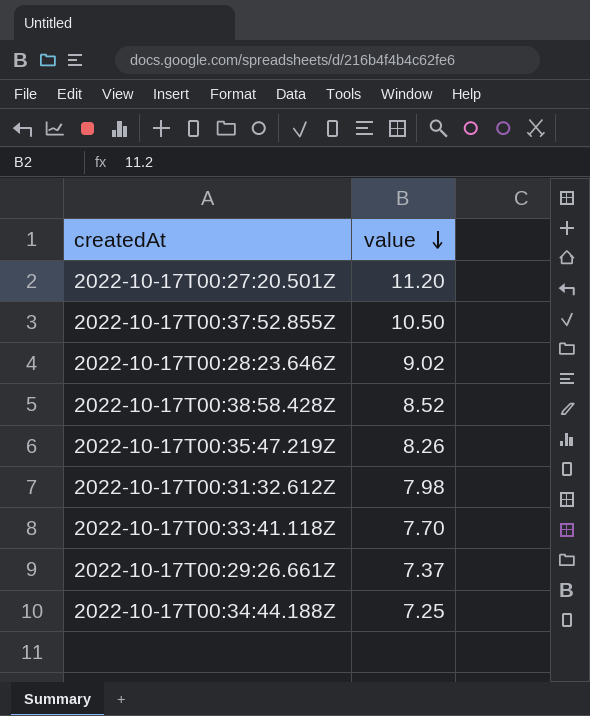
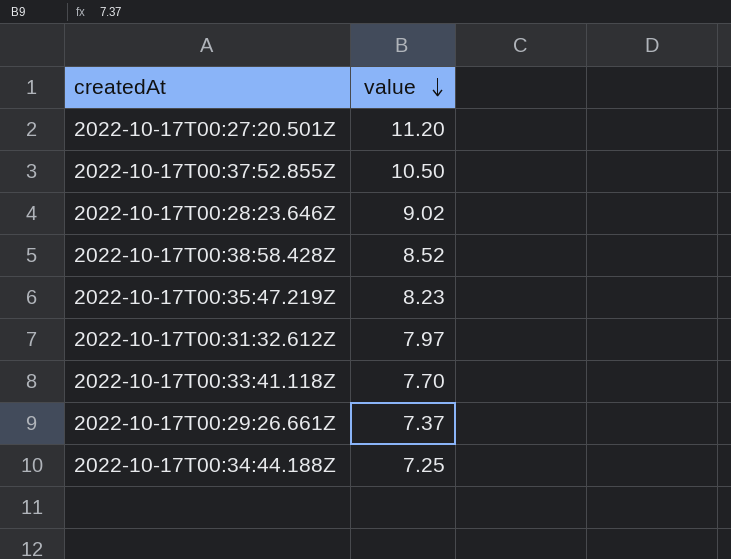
2022-10-17T00:35:47.219Z | value: 8.26 -> 8.23
2022-10-17T00:31:32.612Z | value: 7.98 -> 7.97

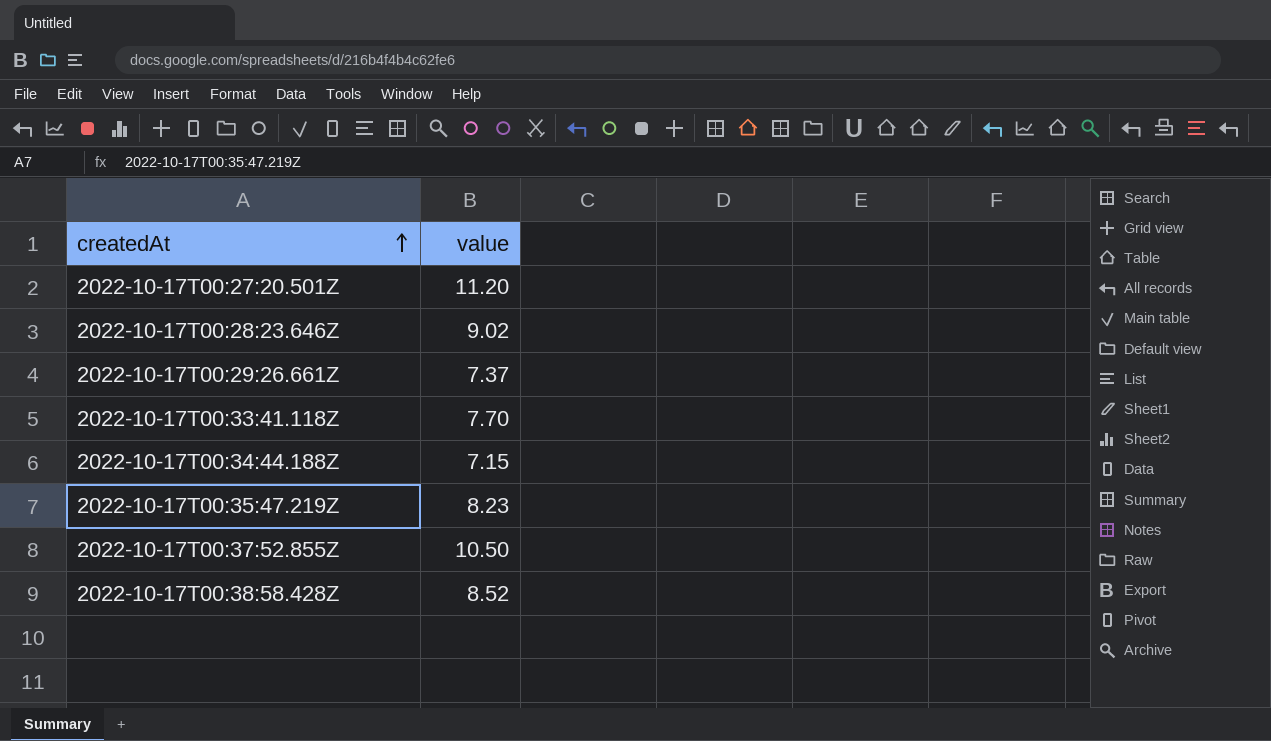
row order: value descending -> createdAt ascending
row 2022-10-17T00:31:32.612Z: 7.97 -> none
2022-10-17T00:34:44.188Z | value: 7.25 -> 7.15

